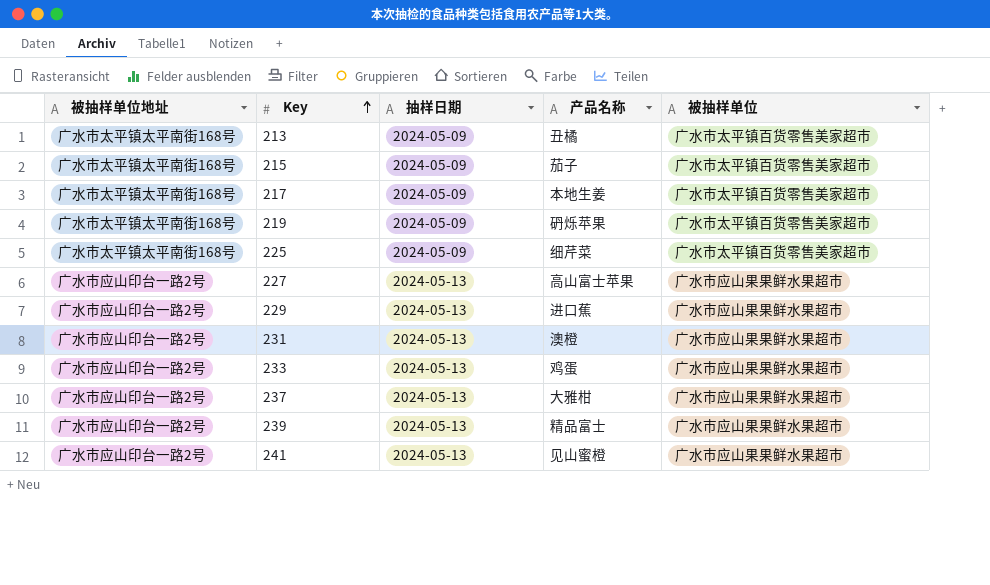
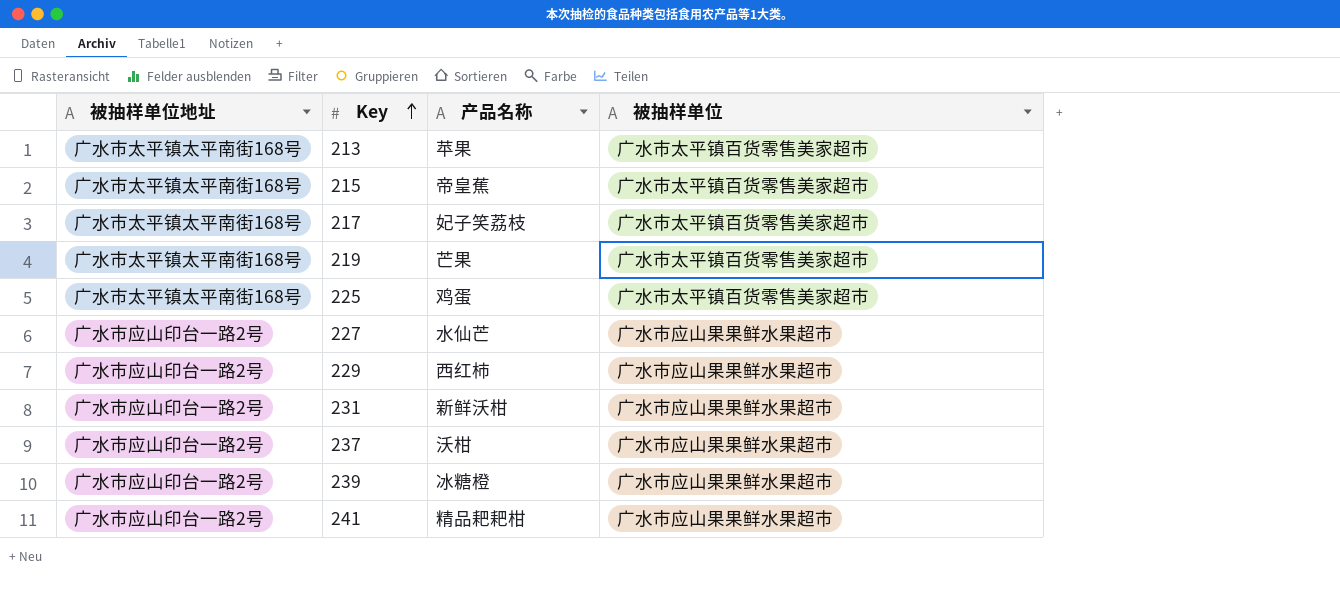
column 抽样日期 | position: 3 -> none
row 233: 广水市应山印台一路2号 | 2024-05-13 | 鸡蛋 | 广水市应山果果鲜水果超市 -> none
213 | 产品名称: 丑橘 -> 苹果
215 | 产品名称: 茄子 -> 帝皇蕉
217 | 产品名称: 本地生姜 -> 妃子笑荔枝
219 | 产品名称: 砃烁苹果 -> 芒果
225 | 产品名称: 细芹菜 -> 鸡蛋
227 | 产品名称: 高山富士苹果 -> 水仙芒
229 | 产品名称: 进口蕉 -> 西红柿
231 | 产品名称: 澳橙 -> 新鲜沃柑
237 | 产品名称: 大雅柑 -> 沃柑
239 | 产品名称: 精品富士 -> 冰糖橙
241 | 产品名称: 见山蜜橙 -> 精品耙耙柑

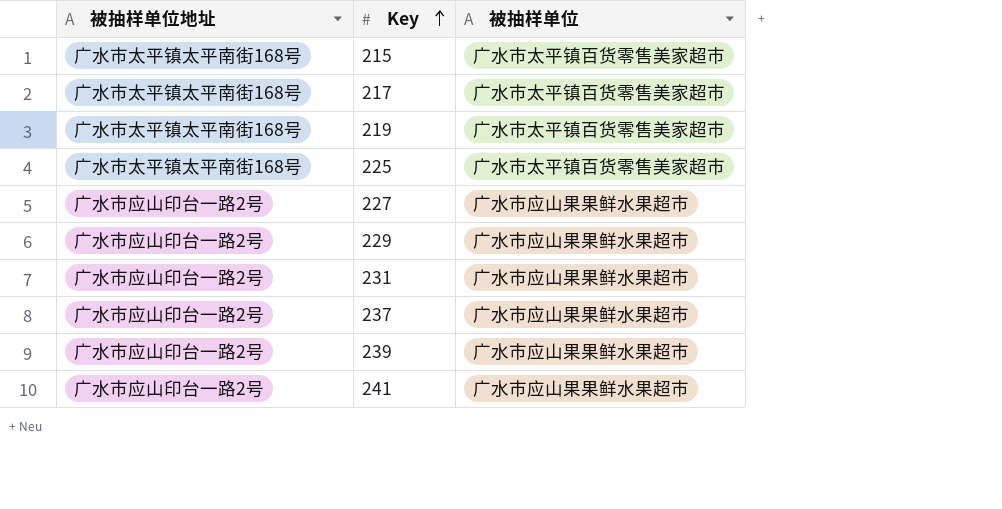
column 产品名称 | position: 3 -> none
row 213: 广水市太平镇太平南街168号 | 苹果 | 广水市太平镇百货零售美家超市 -> none

